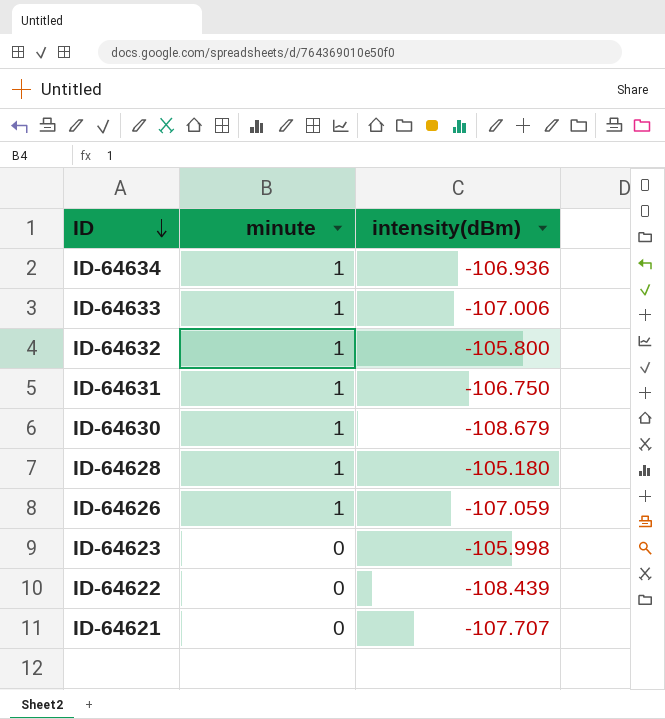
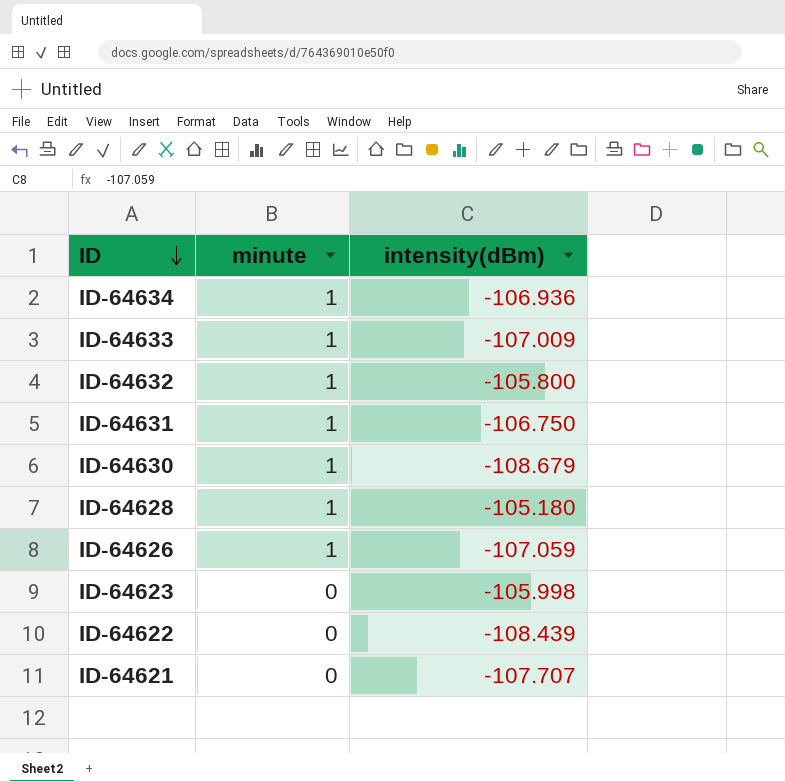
ID-64633 | intensity(dBm): -107.006 -> -107.009

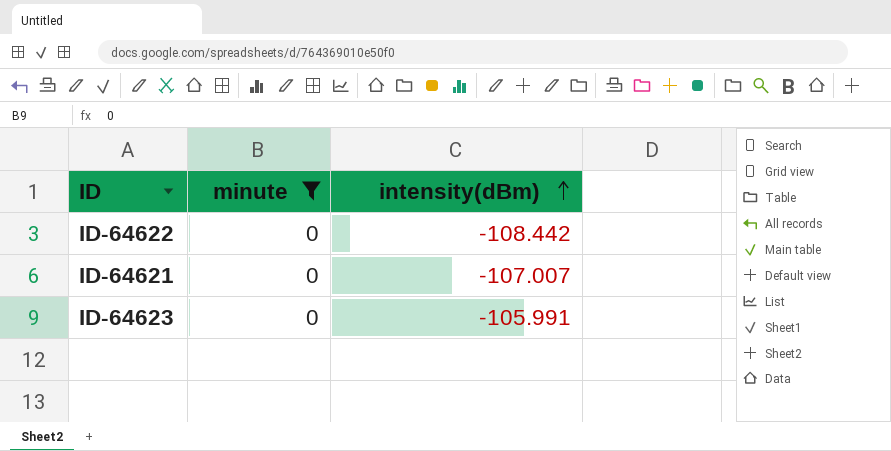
filter: none -> minute = 0
row order: ID descending -> intensity(dBm) ascending
ID-64622 | intensity(dBm): -108.439 -> -108.442
ID-64621 | intensity(dBm): -107.707 -> -107.007
ID-64623 | intensity(dBm): -105.998 -> -105.991

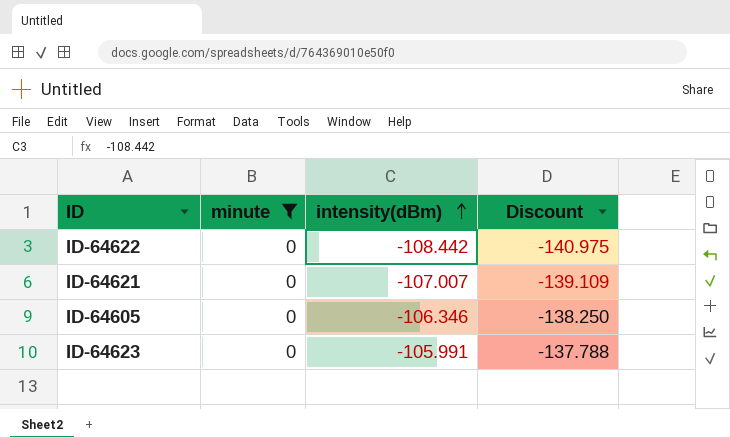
column Discount | formula: none -> [intensity(dBm)] * 1.3
row ID-64605: none -> 0 | -106.346 | -138.250

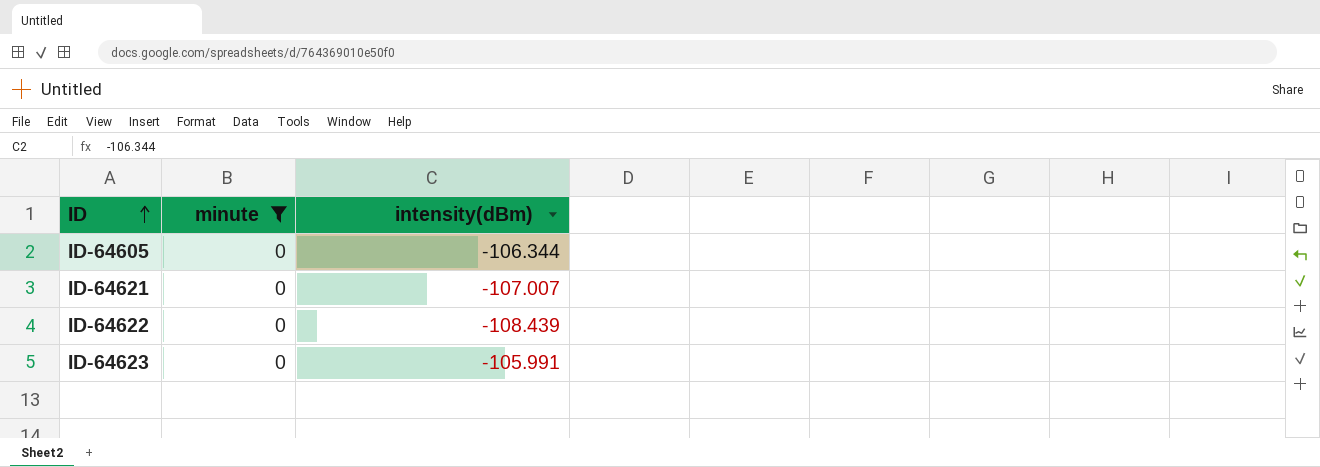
row order: intensity(dBm) ascending -> ID ascending
column Discount | formula: [intensity(dBm)] * 1.3 -> none
ID-64605 | intensity(dBm): -106.346 -> -106.344
ID-64622 | intensity(dBm): -108.442 -> -108.439

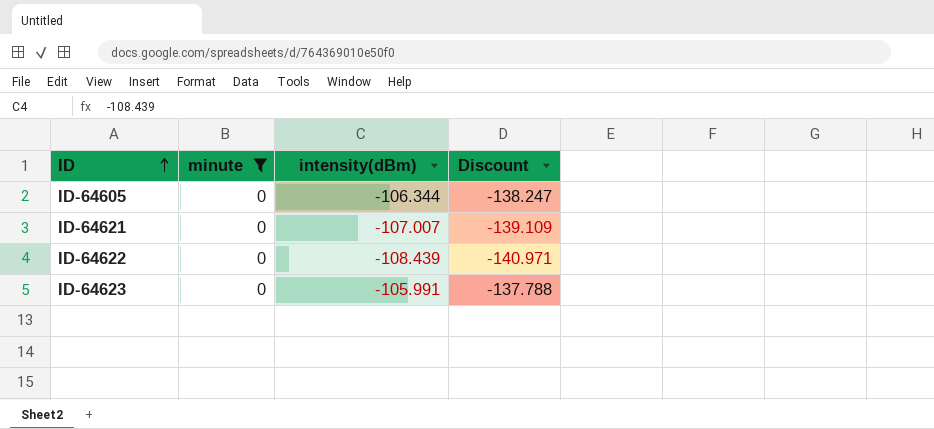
column Discount | formula: none -> [intensity(dBm)] * 1.3

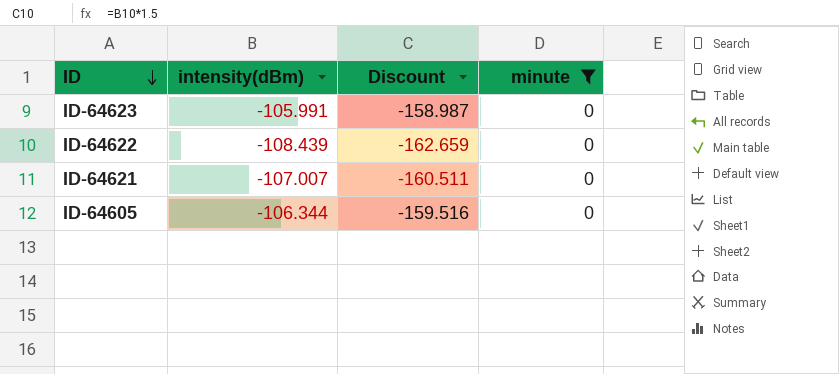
row order: ID ascending -> ID descending
column Discount | formula: [intensity(dBm)] * 1.3 -> [intensity(dBm)] * 1.5
column minute | position: 2 -> 4

